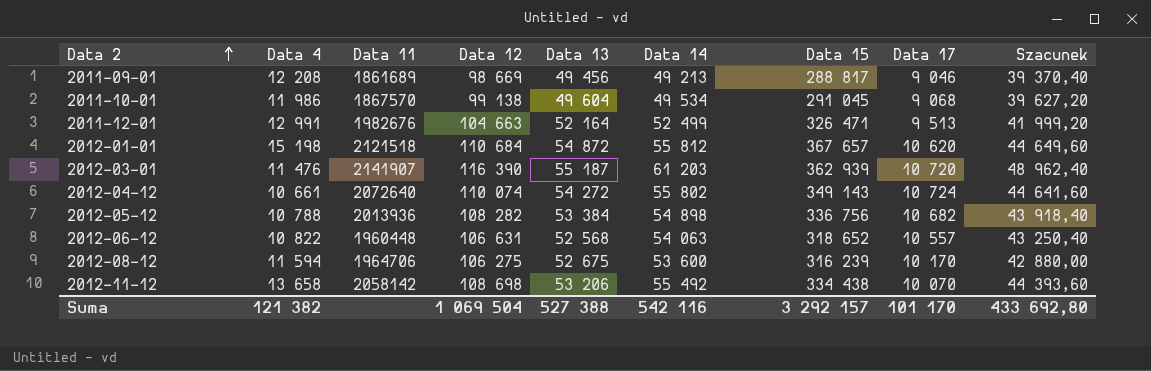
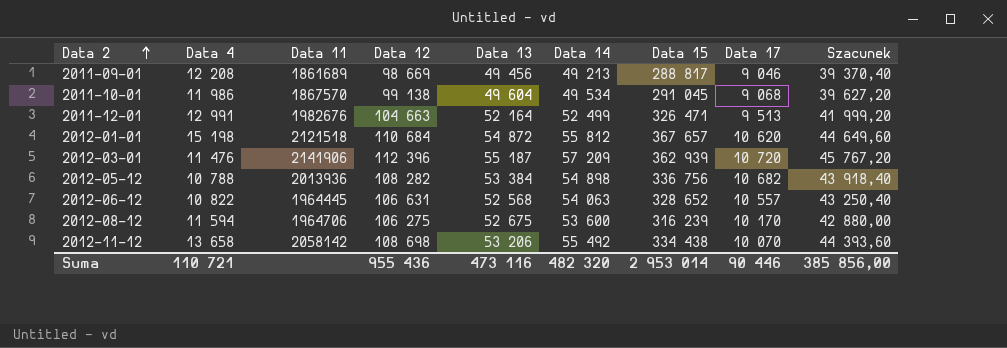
row 2012-04-12: 10 661 | 2072640 | 110 074 | 54 272 | 55 802 | 349 143 | 10 724 | 44 641,60 -> none
2012-03-01 | Data 11: 2141907 -> 2141906
2012-03-01 | Data 12: 116 390 -> 112 396
2012-03-01 | Data 14: 61 203 -> 57 209
2012-03-01 | Szacunek: 48 962,40 -> 45 767,20
2012-06-12 | Data 11: 1960448 -> 1964445
2012-06-12 | Data 15: 318 652 -> 328 652
Suma | Data 4: 121 382 -> 110 721
Suma | Data 12: 1 069 504 -> 955 436
Suma | Data 13: 527 388 -> 473 116
Suma | Data 14: 542 116 -> 482 320
Suma | Data 15: 3 292 157 -> 2 953 014
Suma | Data 17: 101 170 -> 90 446
Suma | Szacunek: 433 692,80 -> 385 856,00

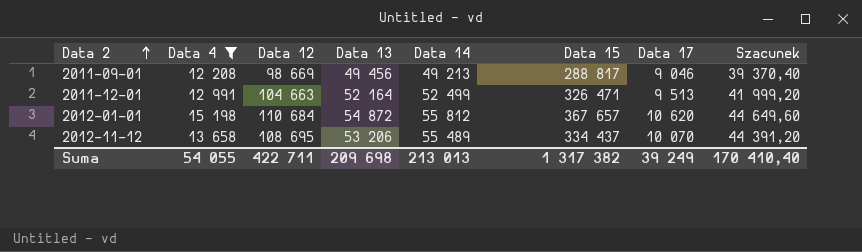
filter: none -> Data 4 >= 12 208
column Data 11 | position: 3 -> none
2012-11-12 | Data 12: 108 698 -> 108 695
2012-11-12 | Data 14: 55 492 -> 55 489
2012-11-12 | Data 15: 334 438 -> 334 437
2012-11-12 | Szacunek: 44 393,60 -> 44 391,20
Suma | Data 4: 110 721 -> 54 055
Suma | Data 12: 955 436 -> 422 711
Suma | Data 13: 473 116 -> 209 698
Suma | Data 14: 482 320 -> 213 013
Suma | Data 15: 2 953 014 -> 1 317 382
Suma | Data 17: 90 446 -> 39 249
Suma | Szacunek: 385 856,00 -> 170 410,40

